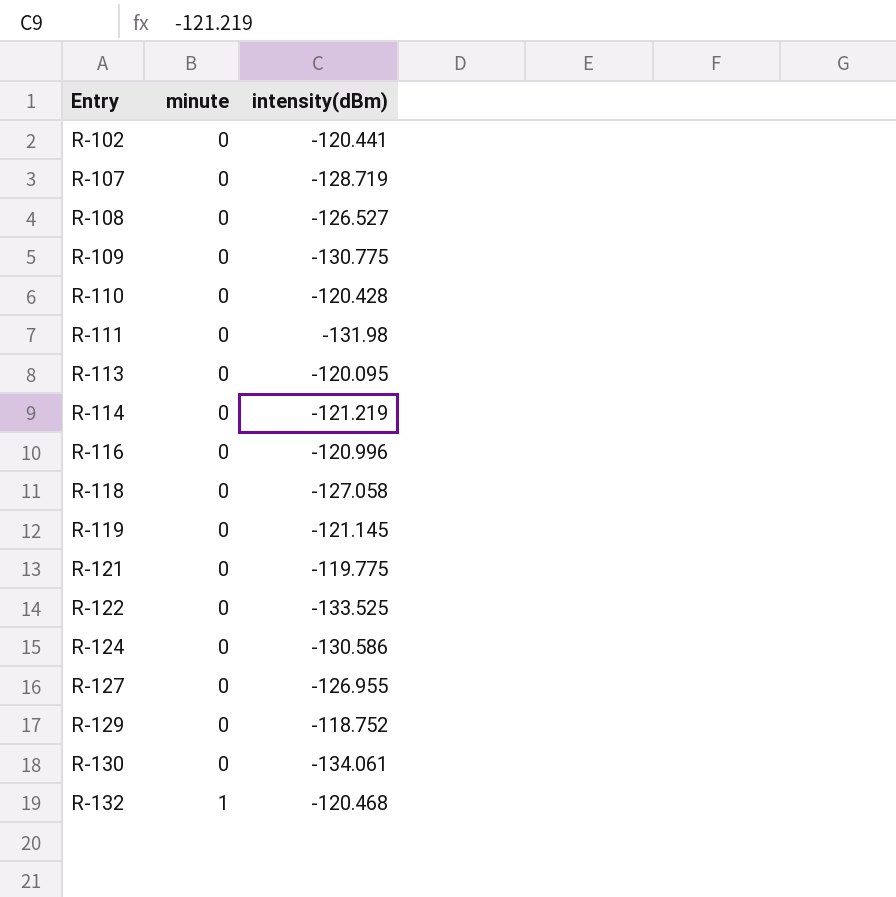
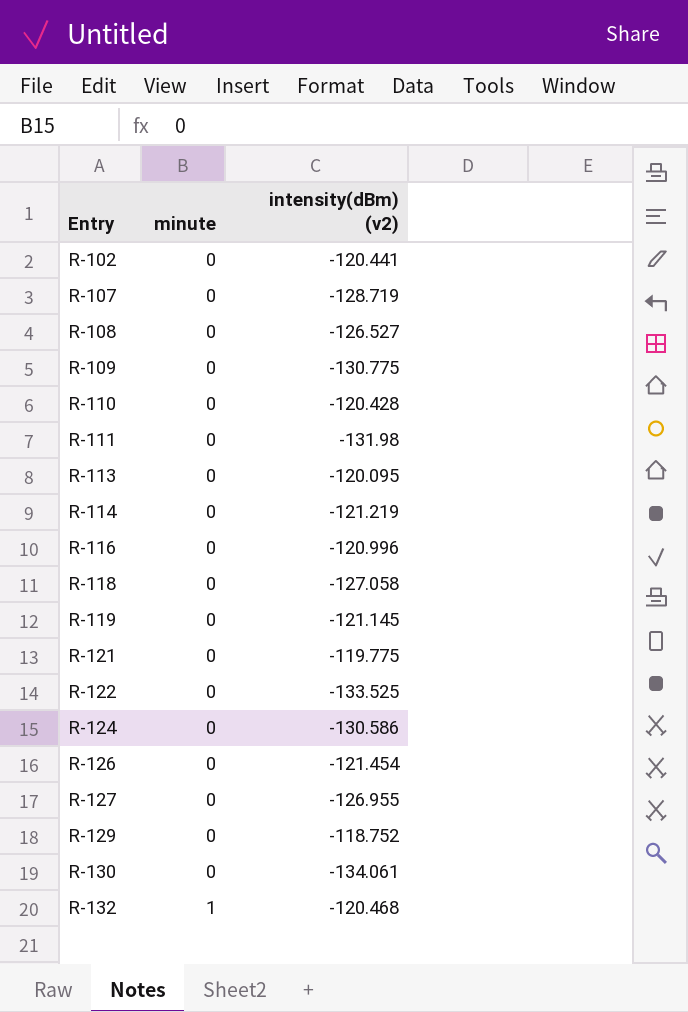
column name: intensity(dBm) -> intensity(dBm) (v2)
row R-126: none -> 0 | -121.454

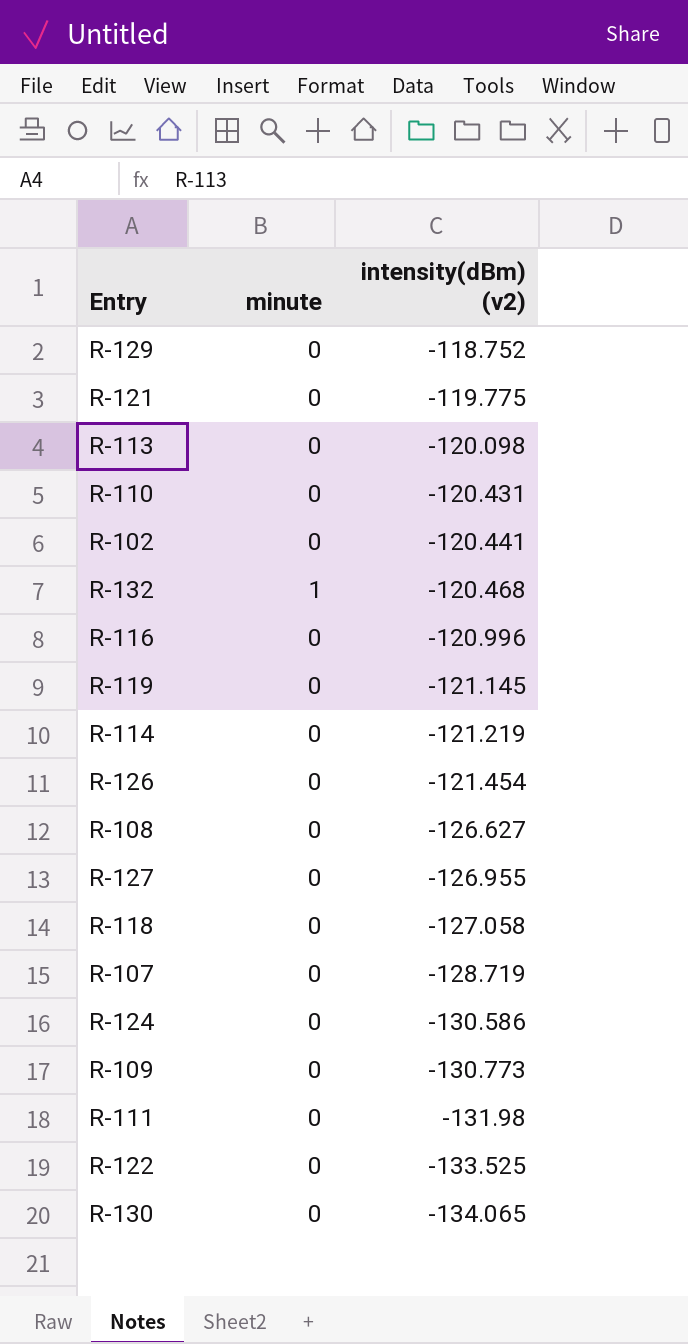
row order: Entry ascending -> intensity(dBm) (v2) descending
R-113 | intensity(dBm) (v2): -120.095 -> -120.098
R-110 | intensity(dBm) (v2): -120.428 -> -120.431
R-108 | intensity(dBm) (v2): -126.527 -> -126.627
R-109 | intensity(dBm) (v2): -130.775 -> -130.773
R-130 | intensity(dBm) (v2): -134.061 -> -134.065

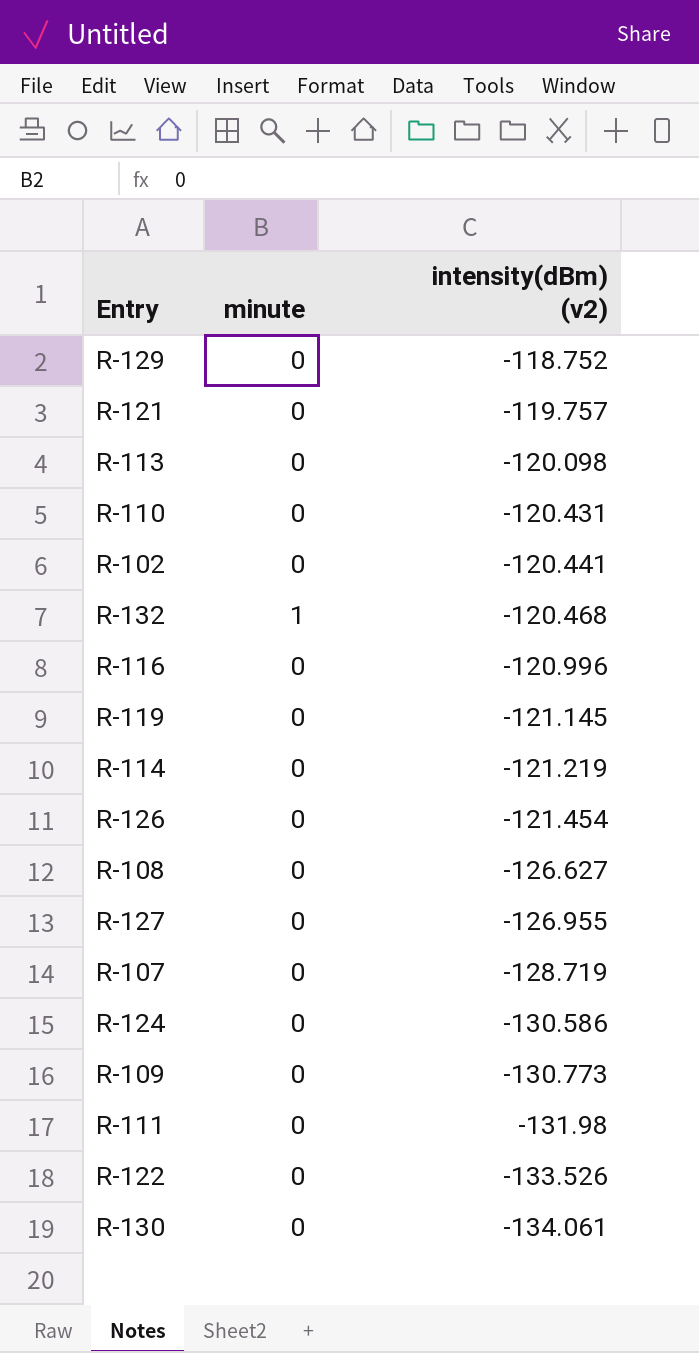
row R-118: 0 | -127.058 -> none
R-121 | intensity(dBm) (v2): -119.775 -> -119.757
R-122 | intensity(dBm) (v2): -133.525 -> -133.526
R-130 | intensity(dBm) (v2): -134.065 -> -134.061

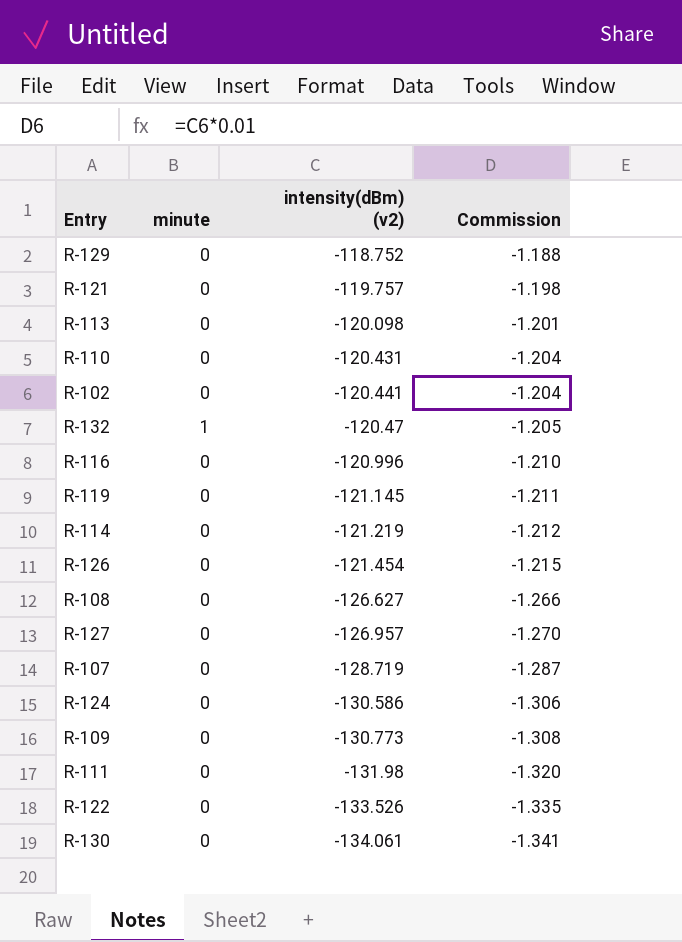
column Commission | formula: none -> [intensity(dBm) (v2)] * 0.01
R-132 | intensity(dBm) (v2): -120.468 -> -120.47
R-127 | intensity(dBm) (v2): -126.955 -> -126.957

